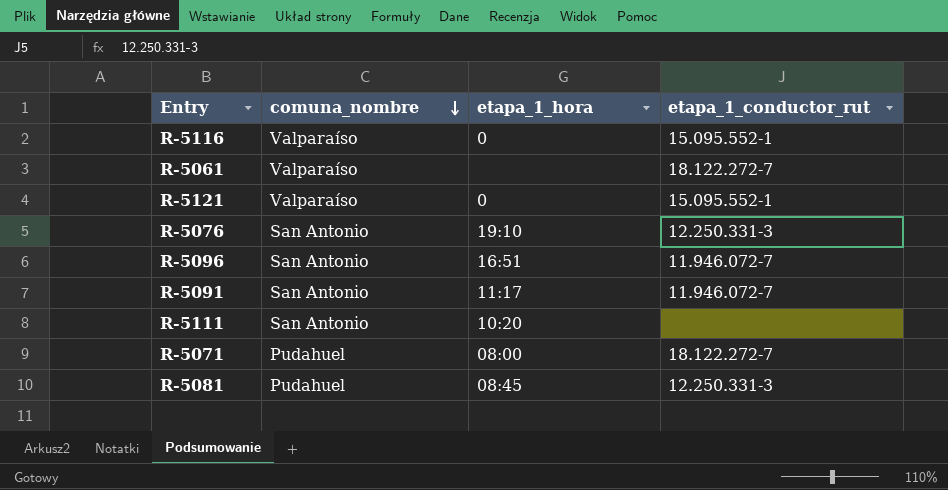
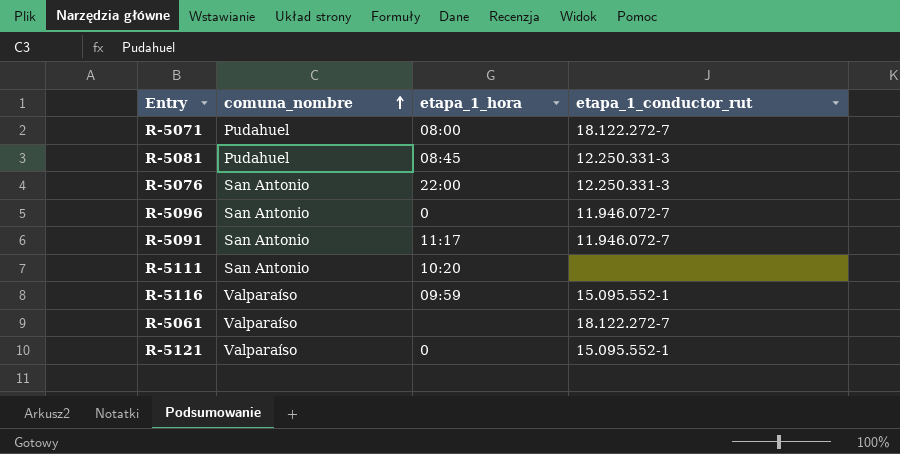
row order: comuna_nombre descending -> comuna_nombre ascending
R-5076 | etapa_1_hora: 19:10 -> 22:00
R-5096 | etapa_1_hora: 16:51 -> 0
R-5116 | etapa_1_hora: 0 -> 09:59

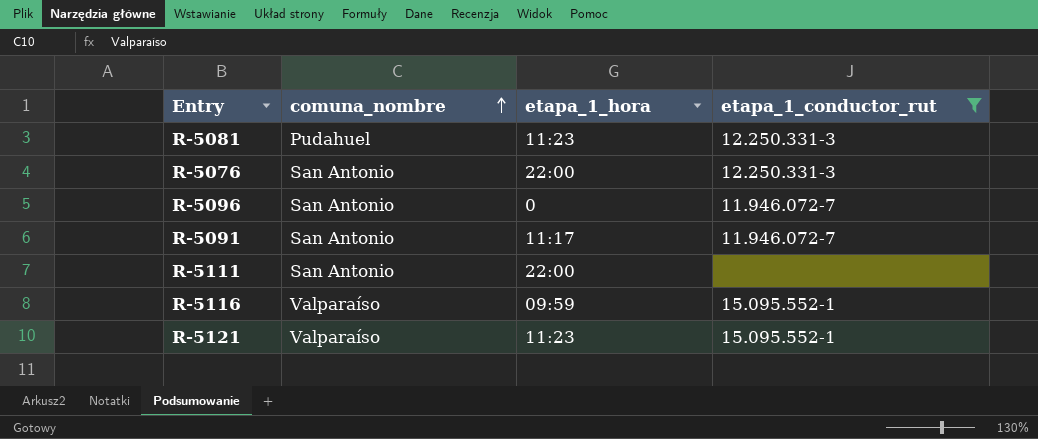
filter: none -> etapa_1_conductor_rut != 18.122.272-7
R-5081 | etapa_1_hora: 08:45 -> 11:23
R-5111 | etapa_1_hora: 10:20 -> 22:00
R-5121 | etapa_1_hora: 0 -> 11:23

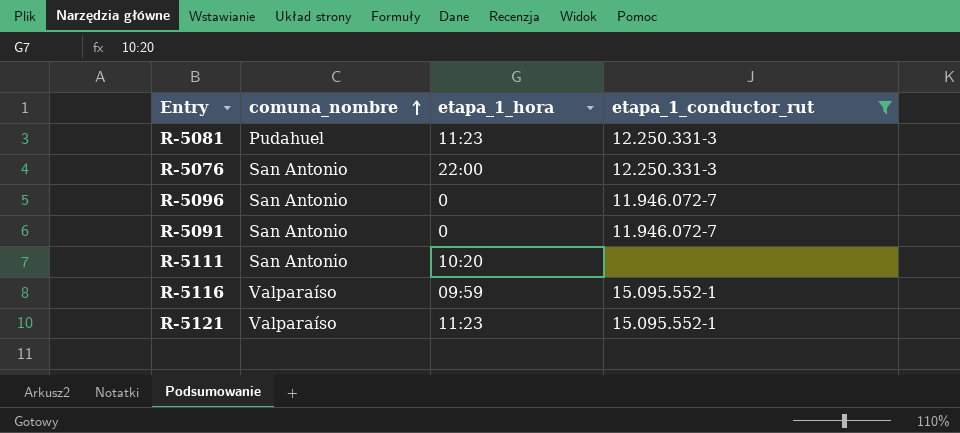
R-5091 | etapa_1_hora: 11:17 -> 0
R-5111 | etapa_1_hora: 22:00 -> 10:20

